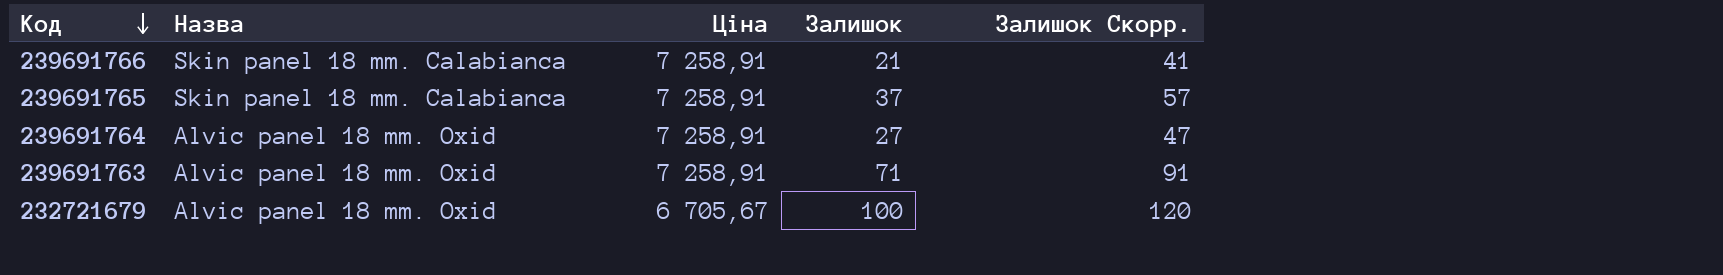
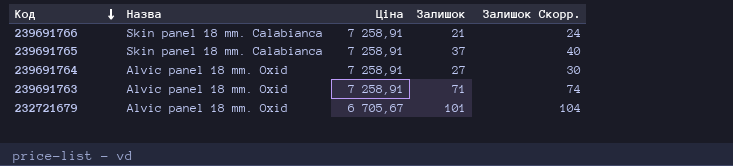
column Залишок Скорр. | formula: [Залишок] + 20 -> [Залишок] + 3
232721679 | Залишок: 100 -> 101

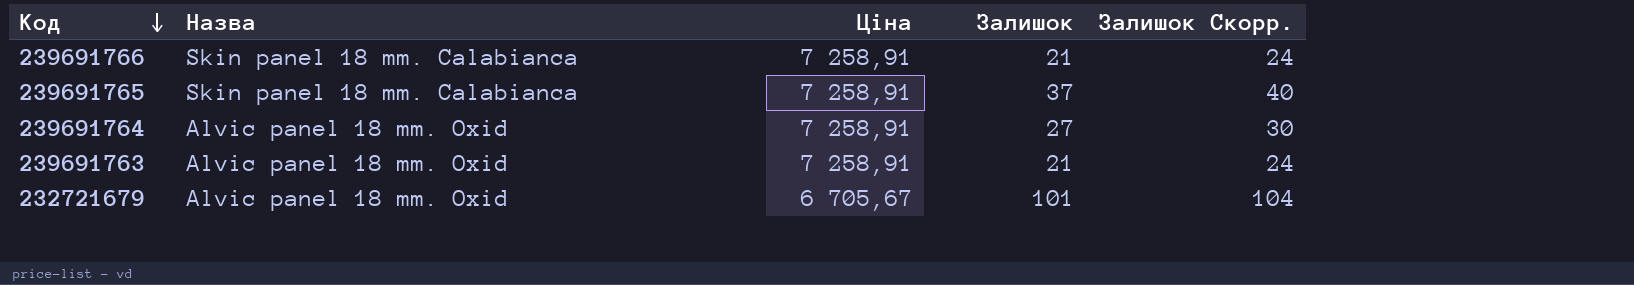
239691763 | Залишок: 71 -> 21
239691763 | Залишок Скорр.: 74 -> 24

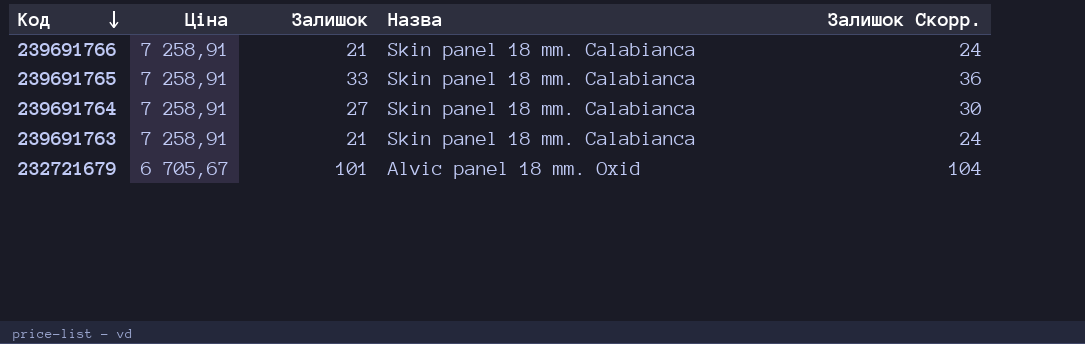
column Назва | position: 2 -> 4
239691765 | Залишок: 37 -> 33
239691765 | Залишок Скорр.: 40 -> 36
239691764 | Назва: Alvic panel 18 mm. Oxid -> Skin panel 18 mm. Calabianca
239691763 | Назва: Alvic panel 18 mm. Oxid -> Skin panel 18 mm. Calabianca

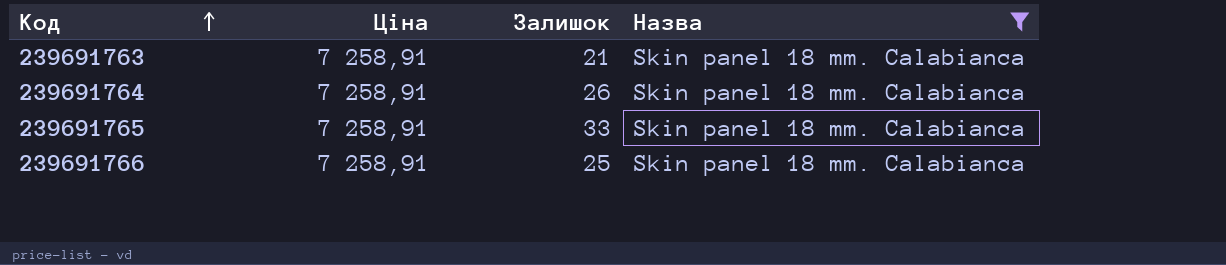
filter: none -> Назва = Skin panel 18 mm. Calabianca
row order: Код descending -> Код ascending
column Залишок Скорр. | formula: [Залишок] + 3 -> none
239691764 | Залишок: 27 -> 26
239691766 | Залишок: 21 -> 25

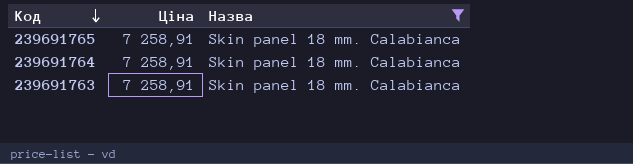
row order: Код ascending -> Код descending
column Залишок | position: 3 -> none
row 239691766: 7 258,91 | 25 | Skin panel 18 mm. Calabianca -> none

